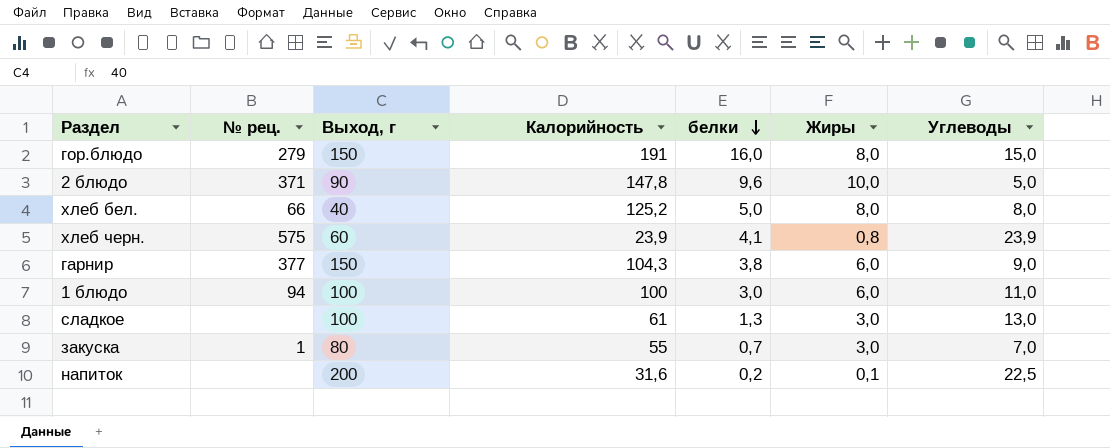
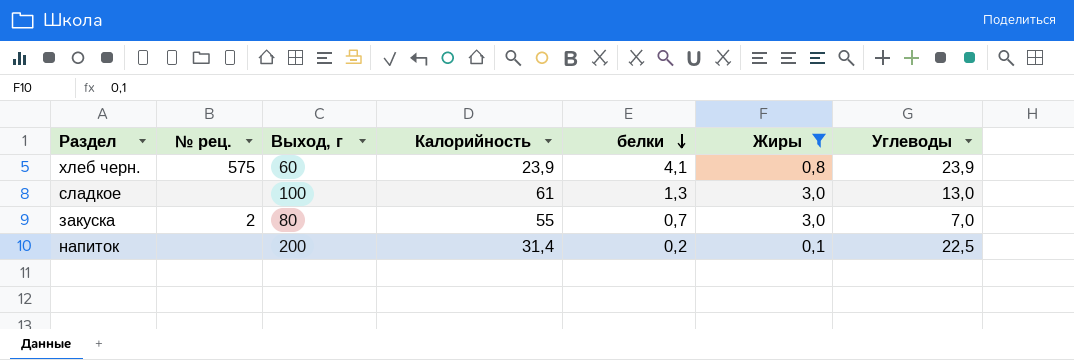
filter: none -> Жиры <= 3,0
закуска | № рец.: 1 -> 2
напиток | Калорийность: 31,6 -> 31,4

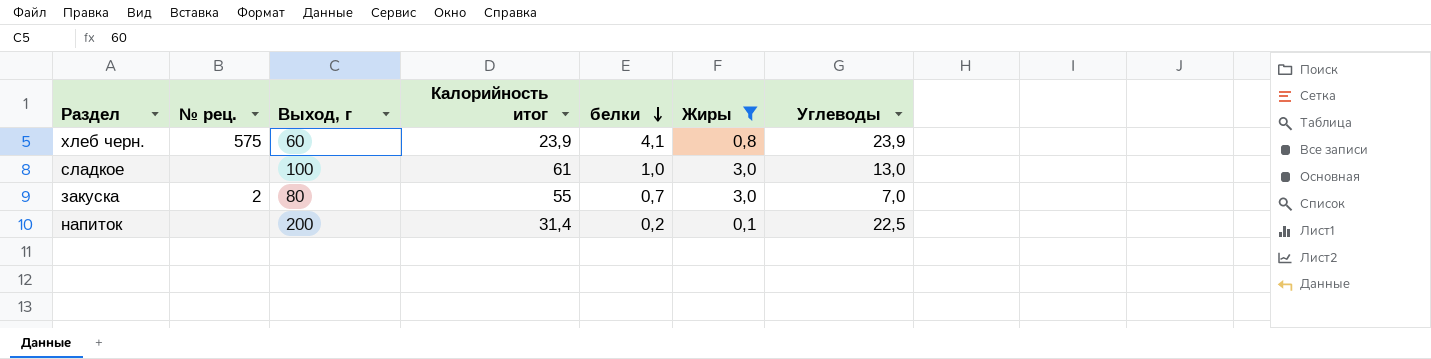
column name: Калорийность -> Калорийность итог
сладкое | белки: 1,3 -> 1,0

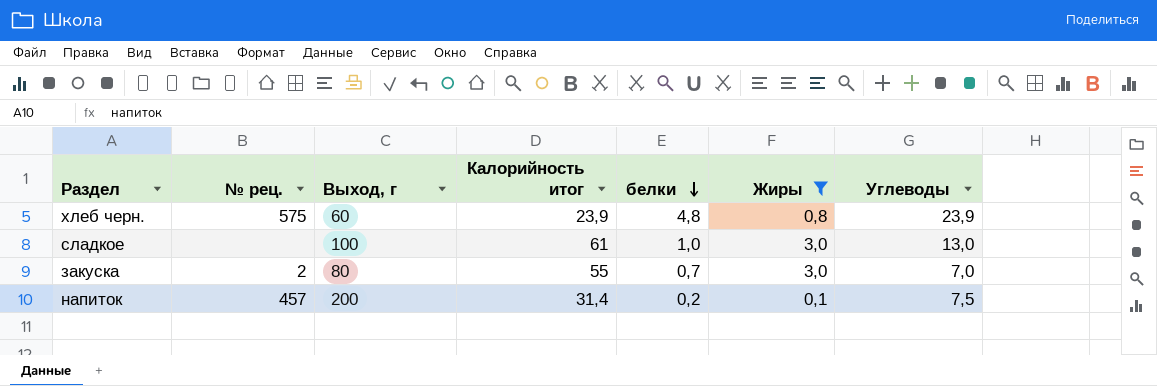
хлеб черн. | белки: 4,1 -> 4,8
напиток | № рец.: none -> 457
напиток | Углеводы: 22,5 -> 7,5

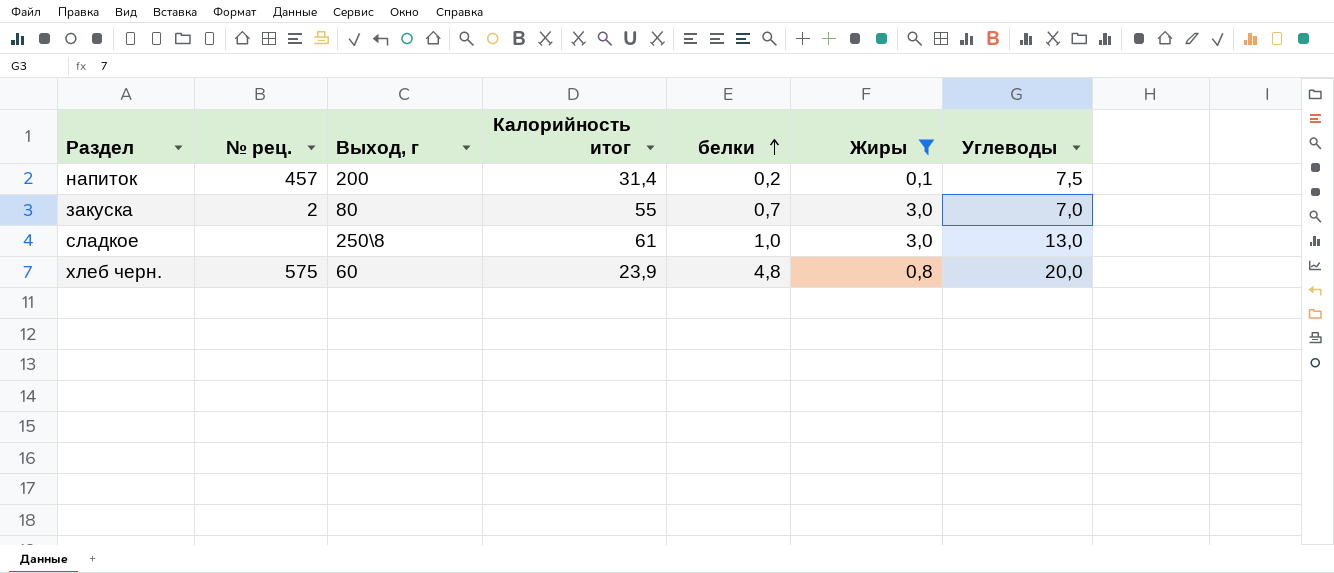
row order: белки descending -> белки ascending
сладкое | Выход, г: 100 -> 250\8
хлеб черн. | Углеводы: 23,9 -> 20,0

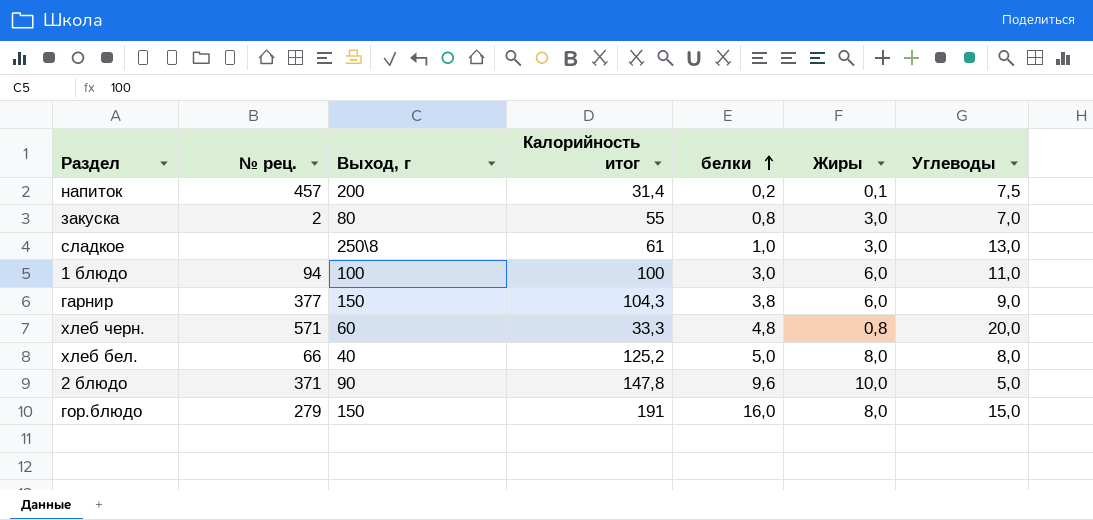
filter: Жиры <= 3,0 -> none
закуска | белки: 0,7 -> 0,8
хлеб черн. | № рец.: 575 -> 571
хлеб черн. | Калорийность итог: 23,9 -> 33,3

